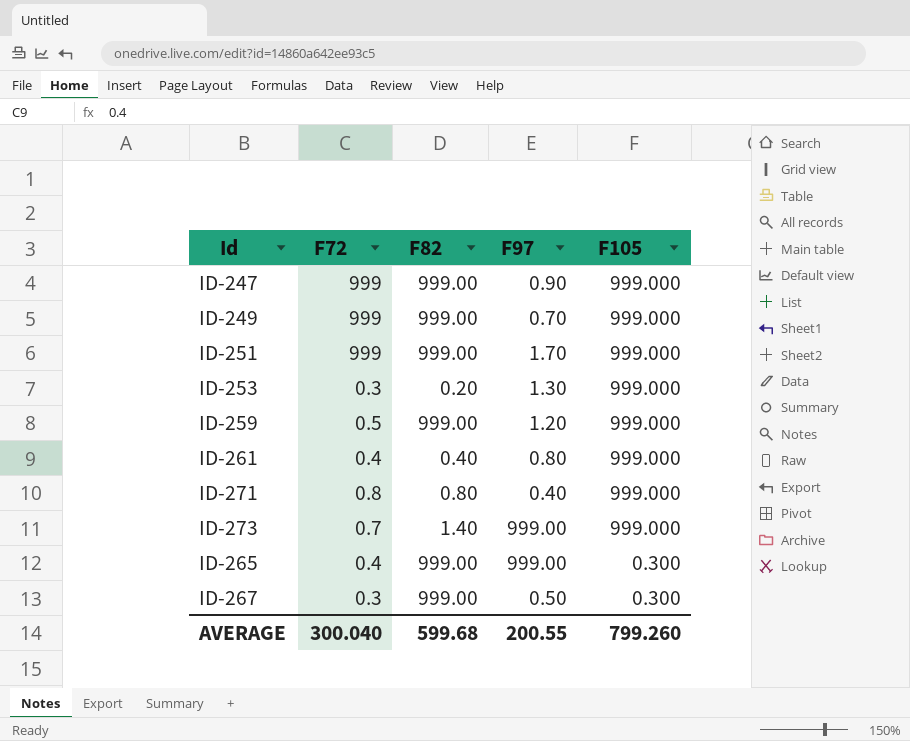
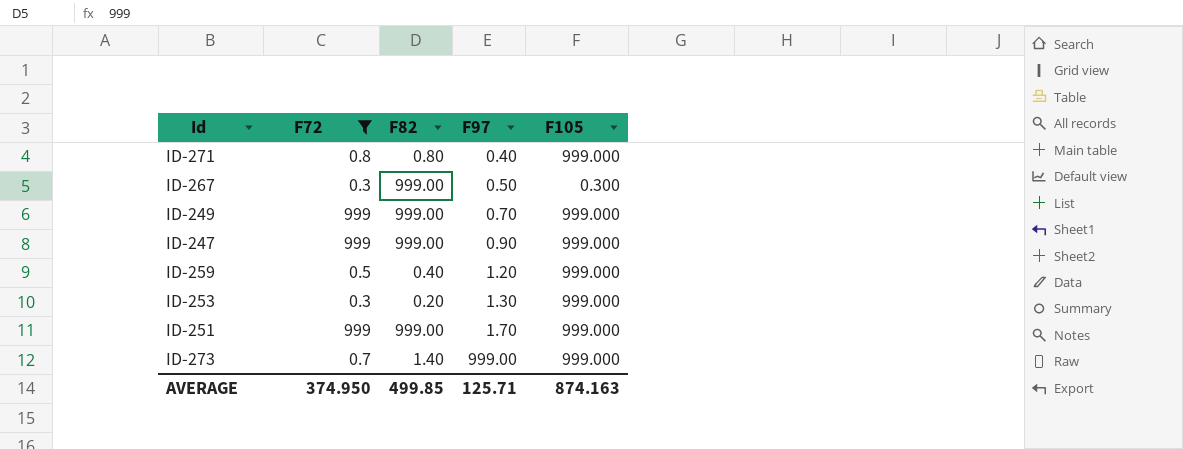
filter: none -> F72 != 0.4
row order: F105 descending -> F97 ascending
ID-259 | F82: 999.00 -> 0.40
AVERAGE | F72: 300.040 -> 374.950
AVERAGE | F82: 599.68 -> 499.85
AVERAGE | F97: 200.55 -> 125.71
AVERAGE | F105: 799.260 -> 874.163

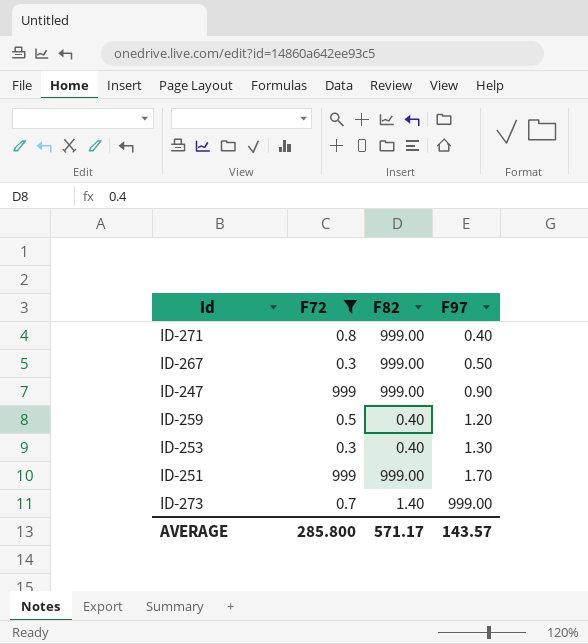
column F105 | position: 5 -> none
row ID-249: 999 | 999.00 | 0.70 | 999.000 -> none
ID-271 | F82: 0.80 -> 999.00
ID-253 | F82: 0.20 -> 0.40
AVERAGE | F72: 374.950 -> 285.800
AVERAGE | F82: 499.85 -> 571.17
AVERAGE | F97: 125.71 -> 143.57

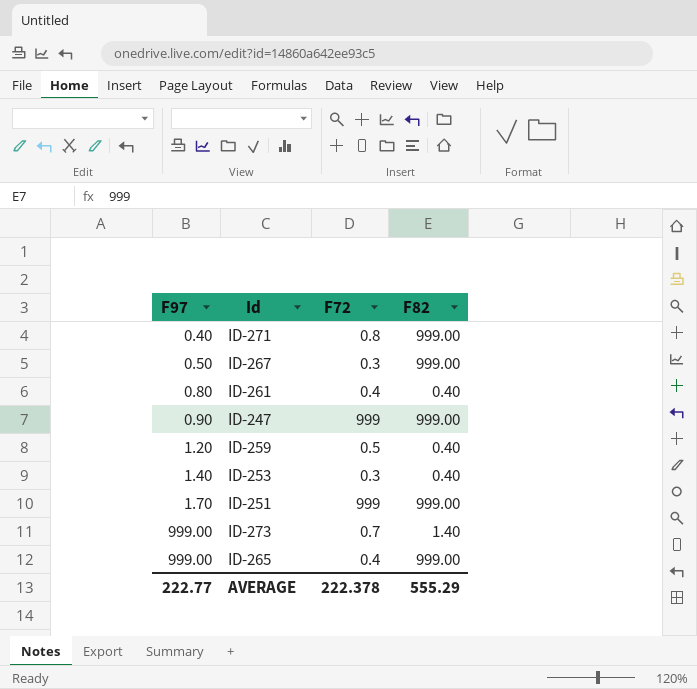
filter: F72 != 0.4 -> none
column F97 | position: 4 -> 1
ID-253 | F97: 1.30 -> 1.40
AVERAGE | F97: 143.57 -> 222.77
AVERAGE | F72: 285.800 -> 222.378
AVERAGE | F82: 571.17 -> 555.29

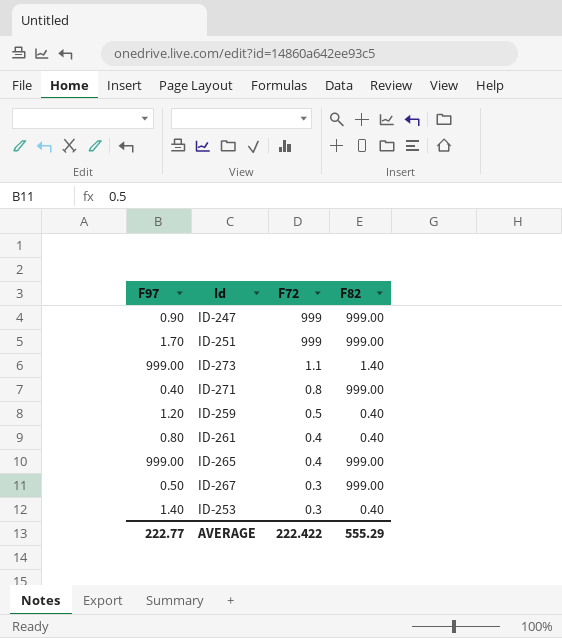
row order: F97 ascending -> F72 descending
ID-273 | F72: 0.7 -> 1.1
AVERAGE | F72: 222.378 -> 222.422

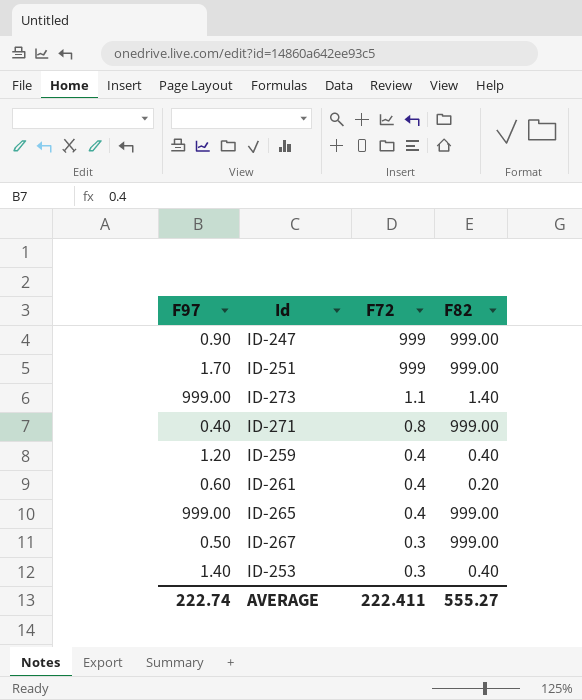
ID-259 | F72: 0.5 -> 0.4
ID-261 | F97: 0.80 -> 0.60
ID-261 | F82: 0.40 -> 0.20
AVERAGE | F97: 222.77 -> 222.74
AVERAGE | F72: 222.422 -> 222.411
AVERAGE | F82: 555.29 -> 555.27

